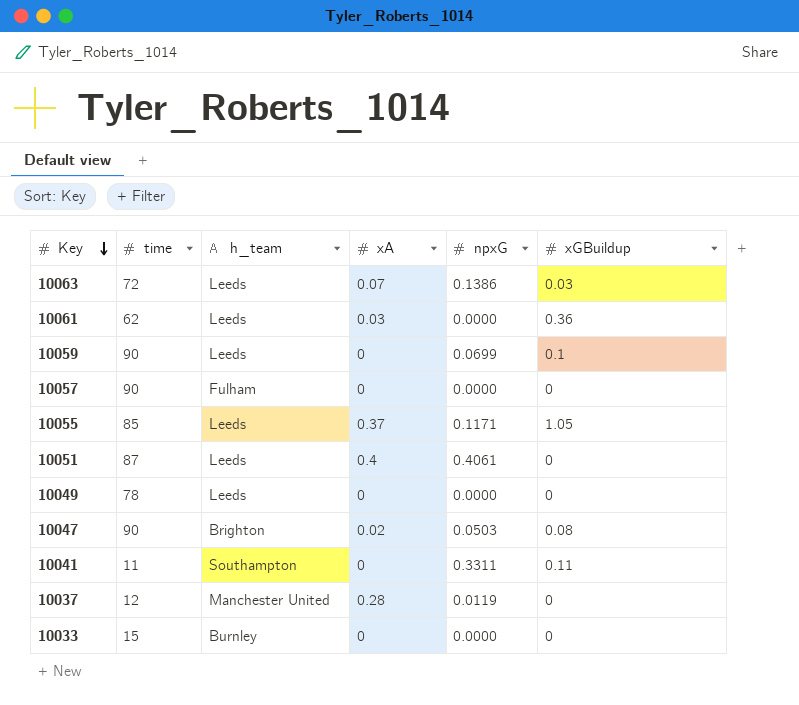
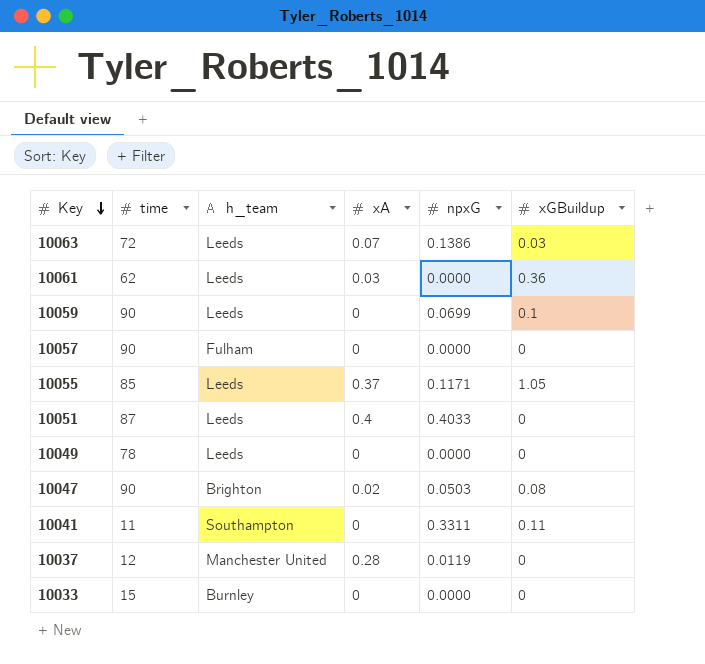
10051 | npxG: 0.4061 -> 0.4033

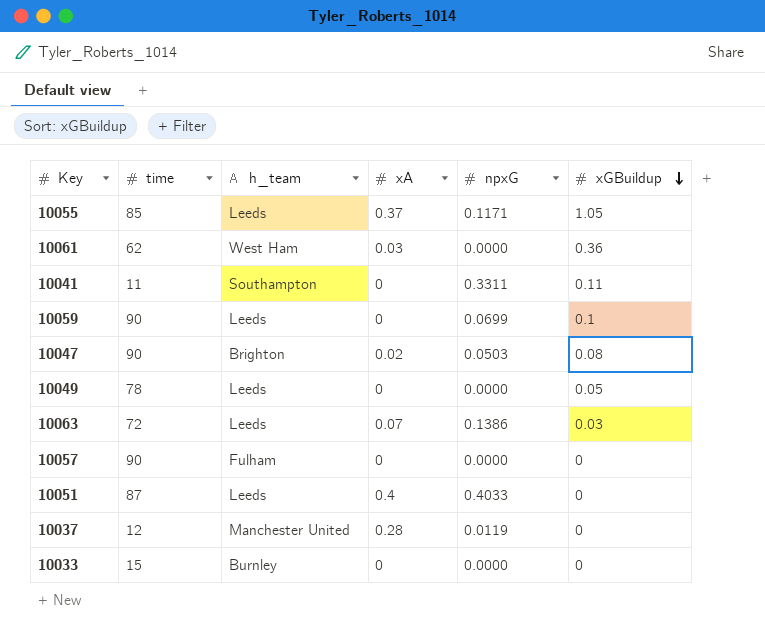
row order: Key descending -> xGBuildup descending
10061 | h_team: Leeds -> West Ham
10049 | xGBuildup: 0 -> 0.05

